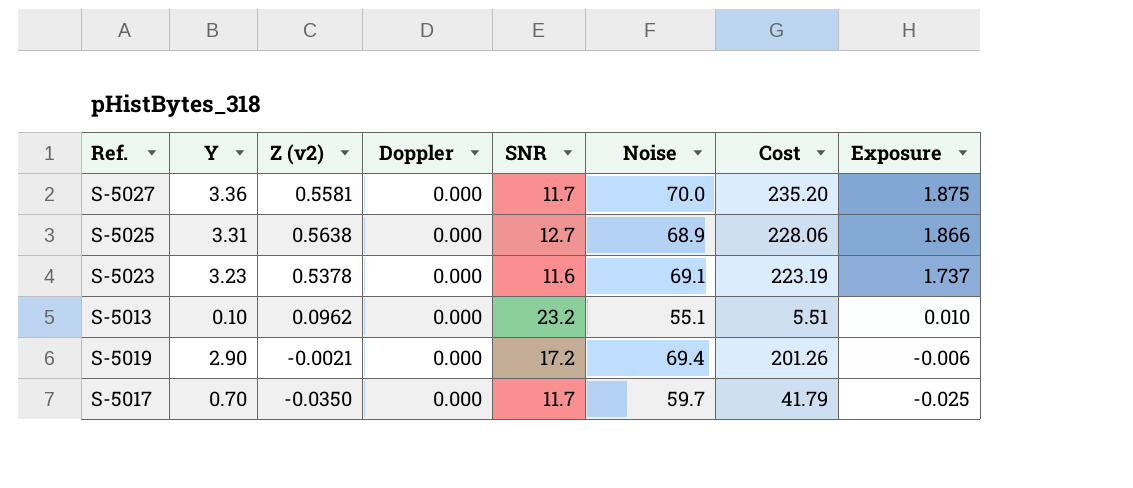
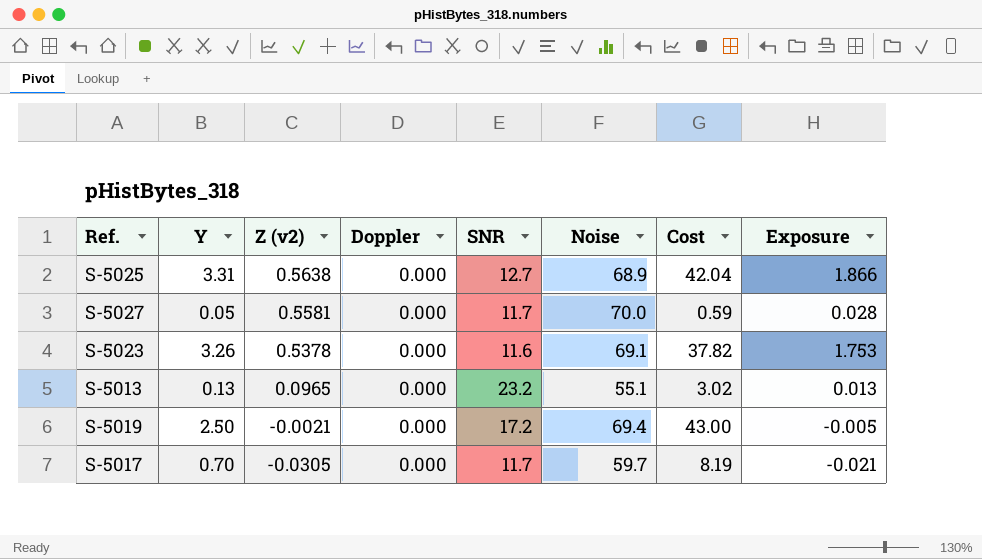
row order: Exposure descending -> Z (v2) descending
column Cost | formula: [Y] * [Noise] -> [Y] * [SNR]
S-5027 | Y: 3.36 -> 0.05
S-5027 | Exposure: 1.875 -> 0.028
S-5023 | Y: 3.23 -> 3.26
S-5023 | Exposure: 1.737 -> 1.753
S-5013 | Y: 0.10 -> 0.13
S-5013 | Z (v2): 0.0962 -> 0.0965
S-5013 | Exposure: 0.010 -> 0.013
S-5019 | Y: 2.90 -> 2.50
S-5019 | Exposure: -0.006 -> -0.005
S-5017 | Z (v2): -0.0350 -> -0.0305
S-5017 | Exposure: -0.025 -> -0.021

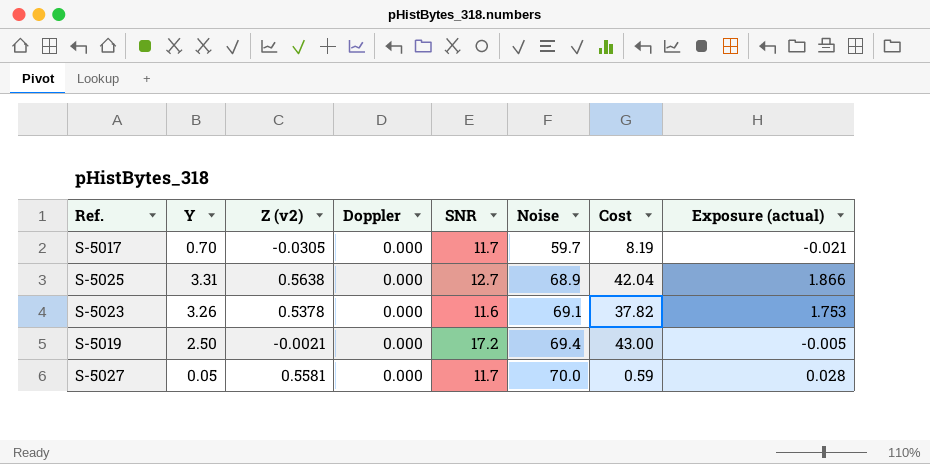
row order: Z (v2) descending -> Noise ascending
column name: Exposure -> Exposure (actual)
row S-5013: 0.13 | 0.0965 | 0.000 | 23.2 | 55.1 | 3.02 | 0.013 -> none

